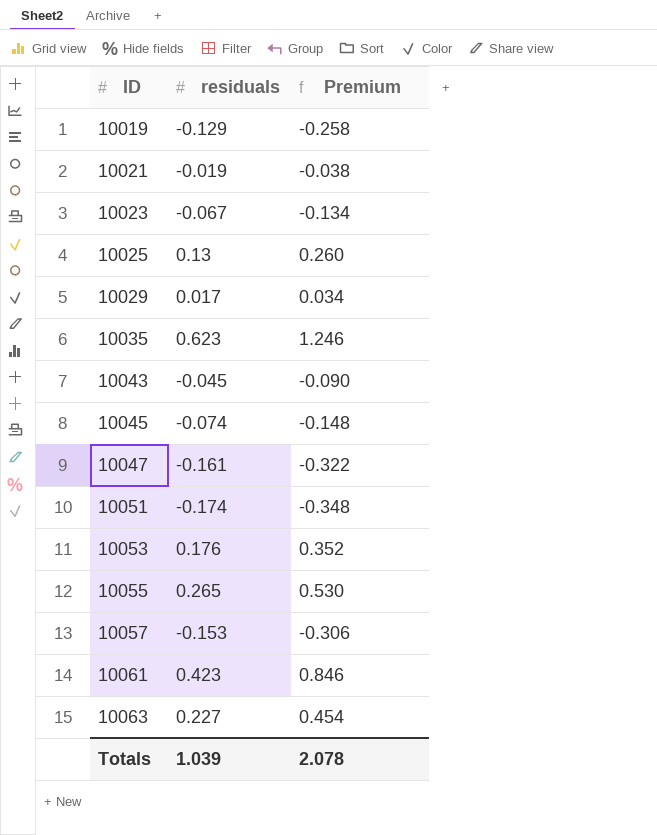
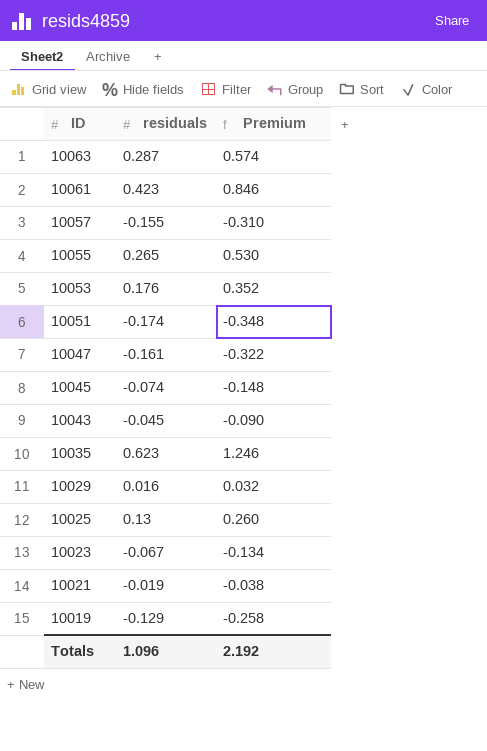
row order: ID ascending -> ID descending
10063 | residuals: 0.227 -> 0.287
10063 | Premium: 0.454 -> 0.574
10057 | residuals: -0.153 -> -0.155
10057 | Premium: -0.306 -> -0.310
10029 | residuals: 0.017 -> 0.016
10029 | Premium: 0.034 -> 0.032
Totals | residuals: 1.039 -> 1.096
Totals | Premium: 2.078 -> 2.192

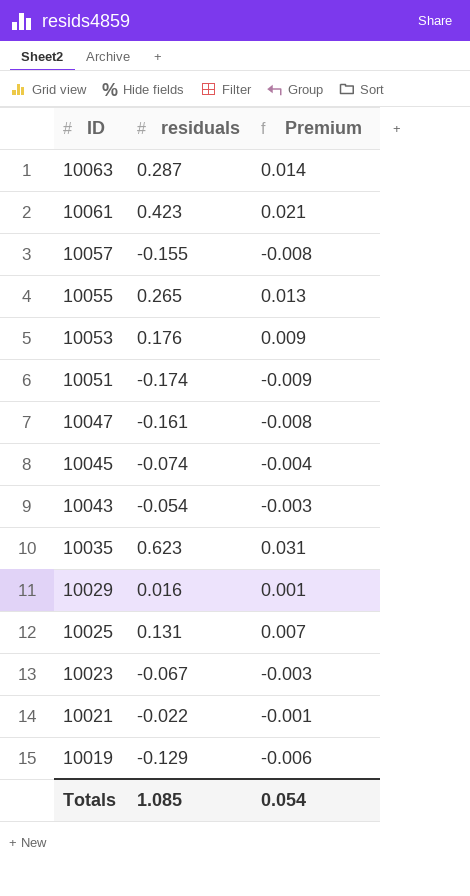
column Premium | formula: [residuals] * 2 -> [residuals] * 0.05
10043 | residuals: -0.045 -> -0.054
10025 | residuals: 0.13 -> 0.131
10021 | residuals: -0.019 -> -0.022
Totals | residuals: 1.096 -> 1.085
Totals | Premium: 2.192 -> 0.054

